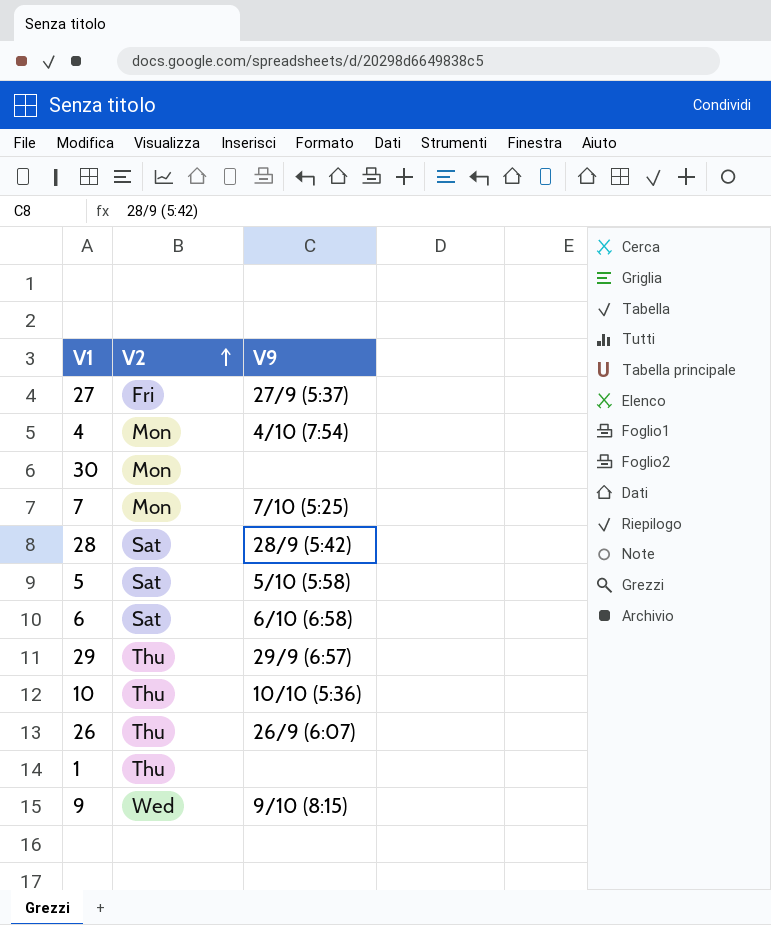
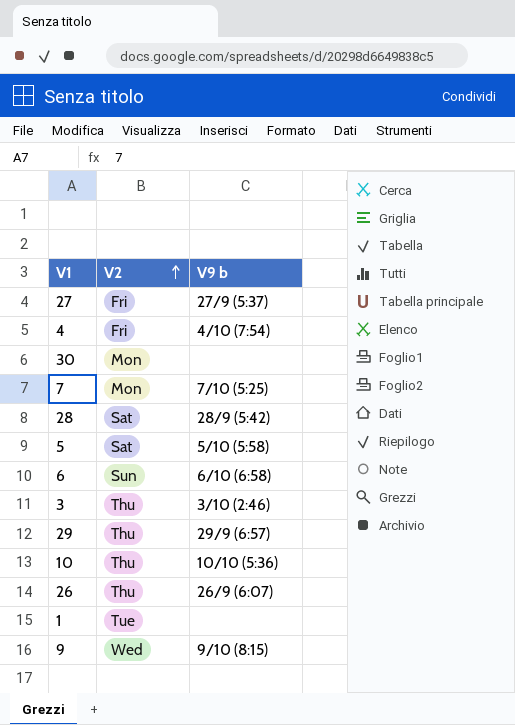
column name: V9 -> V9 b
4 | V2: Mon -> Fri
6 | V2: Sat -> Sun
row 3: none -> Thu | 3/10 (2:46)
1 | V2: Thu -> Tue

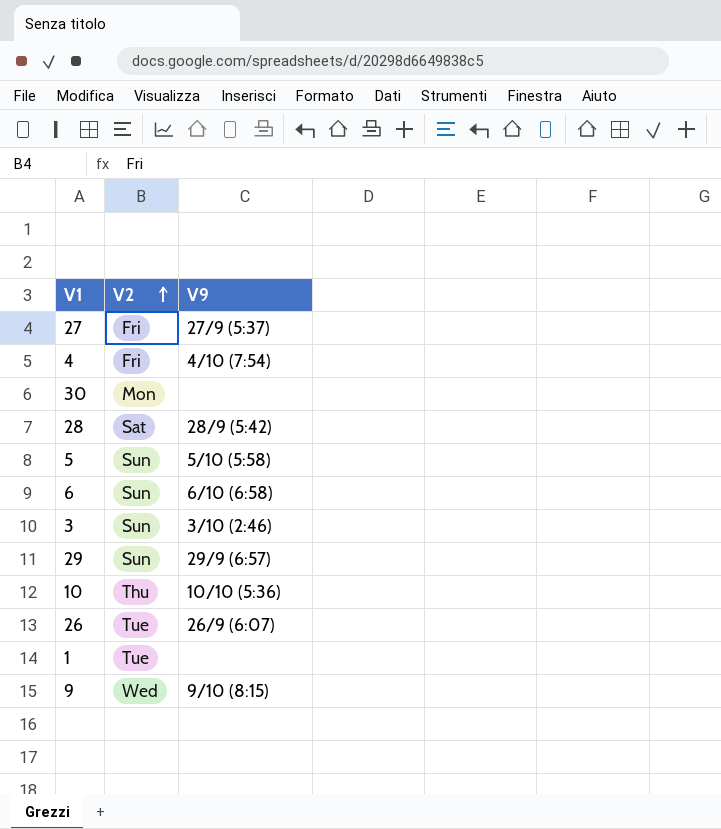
column name: V9 b -> V9
row 7: Mon | 7/10 (5:25) -> none
5 | V2: Sat -> Sun
3 | V2: Thu -> Sun
29 | V2: Thu -> Sun
26 | V2: Thu -> Tue

